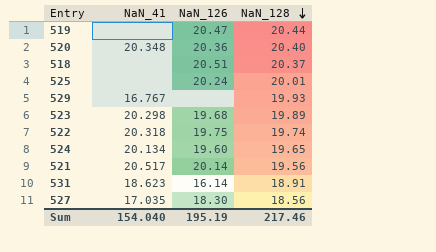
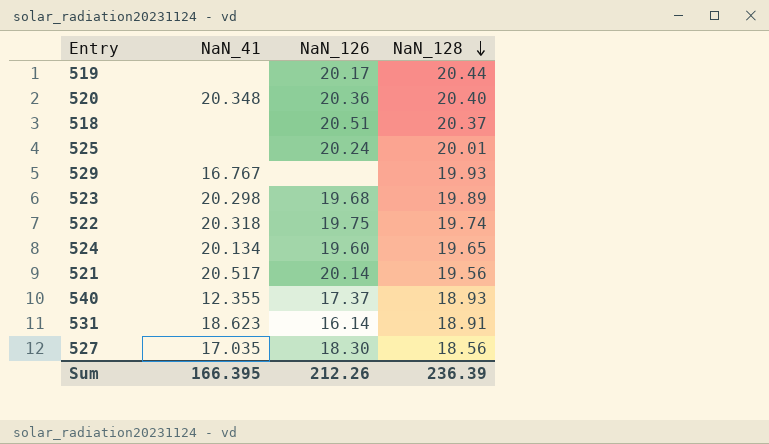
519 | NaN_126: 20.47 -> 20.17
row 540: none -> 12.355 | 17.37 | 18.93
Sum | NaN_41: 154.040 -> 166.395
Sum | NaN_126: 195.19 -> 212.26
Sum | NaN_128: 217.46 -> 236.39

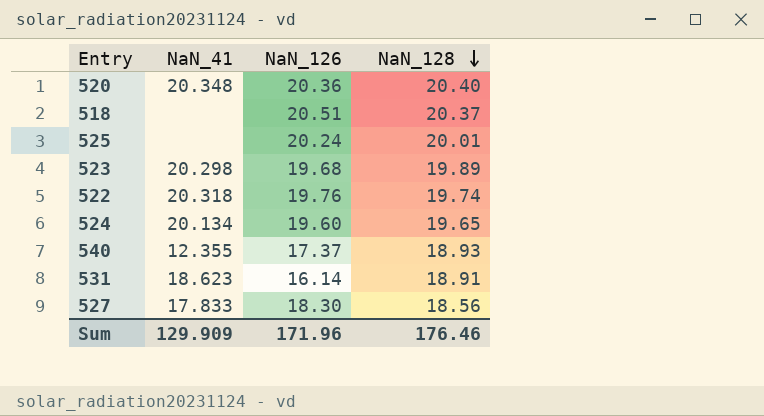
row 519: none | 20.17 | 20.44 -> none
row 529: 16.767 | none | 19.93 -> none
row 521: 20.517 | 20.14 | 19.56 -> none
522 | NaN_126: 19.75 -> 19.76
527 | NaN_41: 17.035 -> 17.833
Sum | NaN_41: 166.395 -> 129.909
Sum | NaN_126: 212.26 -> 171.96
Sum | NaN_128: 236.39 -> 176.46

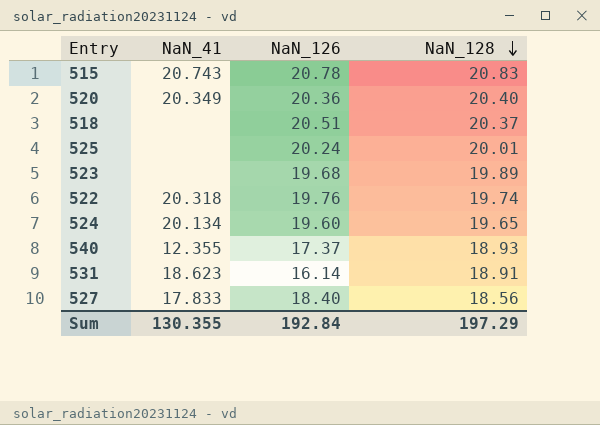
row 515: none -> 20.743 | 20.78 | 20.83
520 | NaN_41: 20.348 -> 20.349
523 | NaN_41: 20.298 -> none
527 | NaN_126: 18.30 -> 18.40
Sum | NaN_41: 129.909 -> 130.355
Sum | NaN_126: 171.96 -> 192.84
Sum | NaN_128: 176.46 -> 197.29

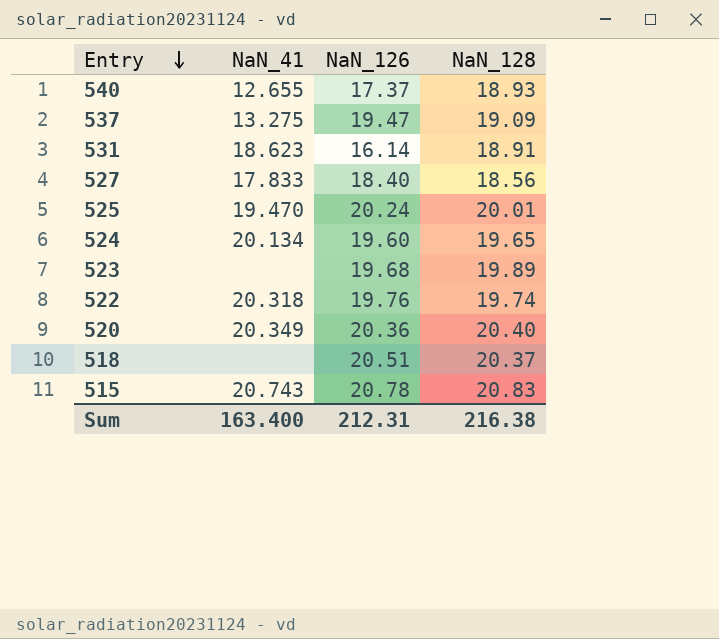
row order: NaN_128 descending -> Entry descending
540 | NaN_41: 12.355 -> 12.655
row 537: none -> 13.275 | 19.47 | 19.09
525 | NaN_41: none -> 19.470
Sum | NaN_41: 130.355 -> 163.400
Sum | NaN_126: 192.84 -> 212.31
Sum | NaN_128: 197.29 -> 216.38

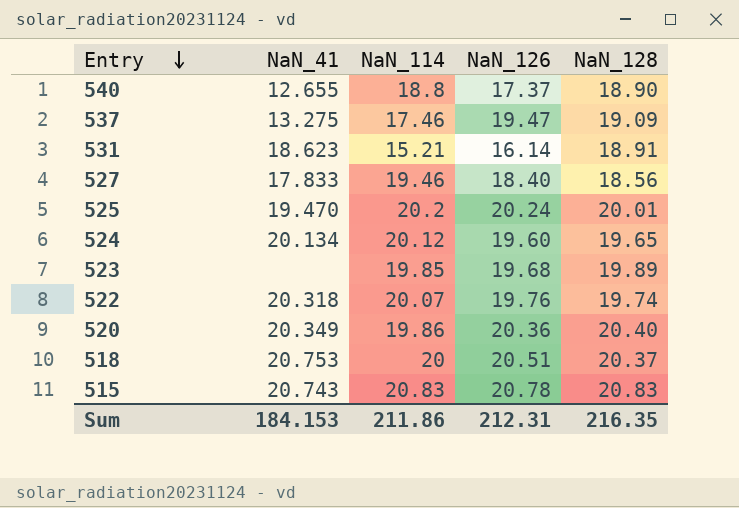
column NaN_114 | position: none -> 3
540 | NaN_128: 18.93 -> 18.90
518 | NaN_41: none -> 20.753
Sum | NaN_41: 163.400 -> 184.153
Sum | NaN_128: 216.38 -> 216.35

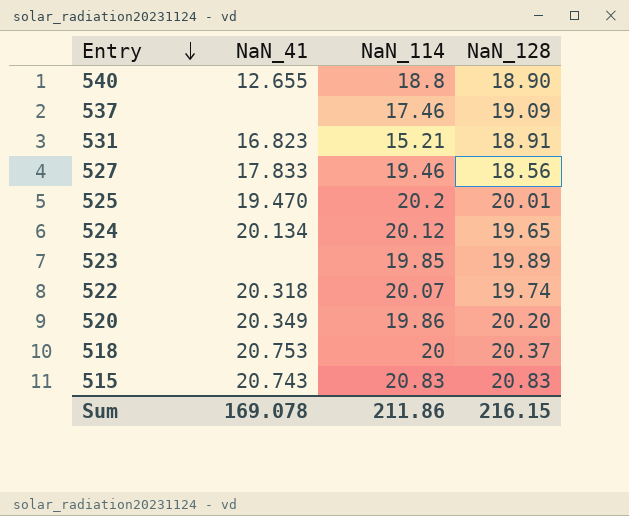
column NaN_126 | position: 4 -> none
537 | NaN_41: 13.275 -> none
531 | NaN_41: 18.623 -> 16.823
520 | NaN_128: 20.40 -> 20.20
Sum | NaN_41: 184.153 -> 169.078
Sum | NaN_128: 216.35 -> 216.15

